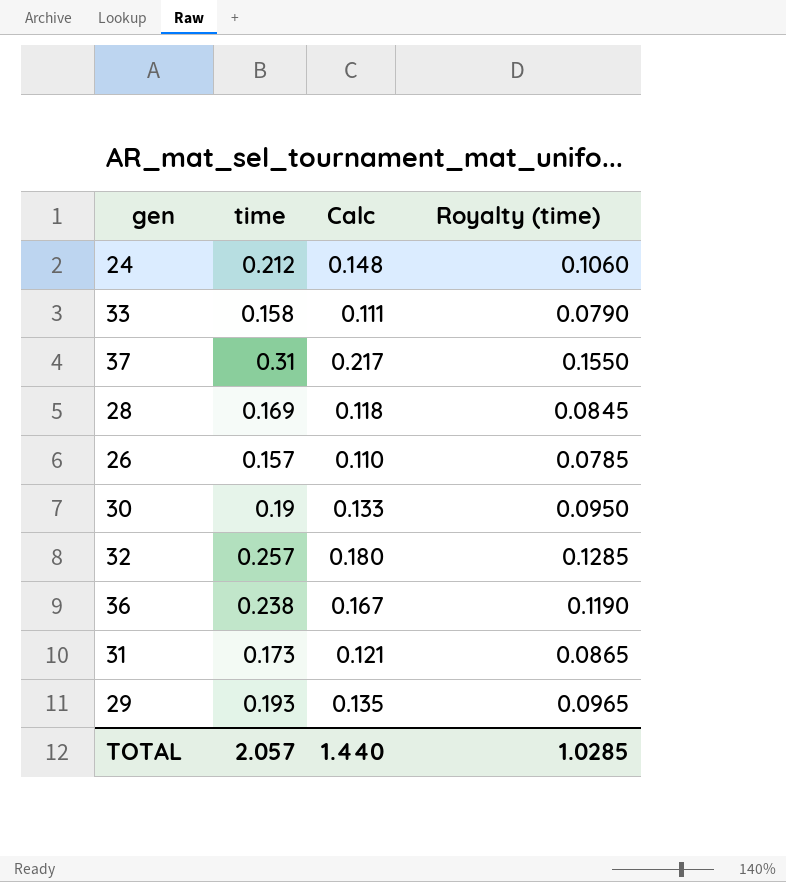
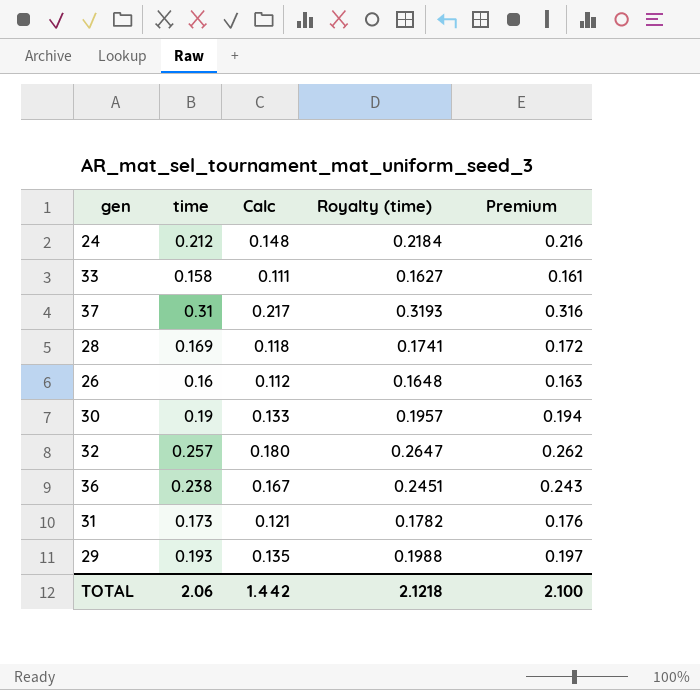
column Royalty (time) | formula: [time] * 0.5 -> [time] * 1.03
column Premium | formula: none -> [time] * 1.02
26 | time: 0.157 -> 0.16
26 | Calc: 0.110 -> 0.112
TOTAL | time: 2.057 -> 2.06
TOTAL | Calc: 1.440 -> 1.442
TOTAL | Royalty (time): 1.0285 -> 2.1218

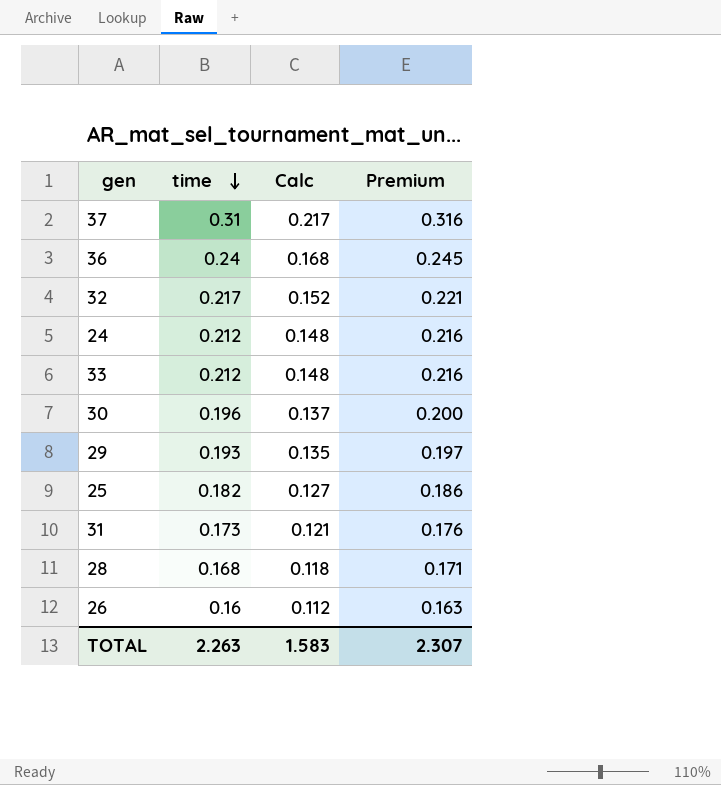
row order: none -> time descending
column Royalty (time) | formula: [time] * 1.03 -> none
36 | time: 0.238 -> 0.24
36 | Calc: 0.167 -> 0.168
36 | Premium: 0.243 -> 0.245
32 | time: 0.257 -> 0.217
32 | Calc: 0.180 -> 0.152
32 | Premium: 0.262 -> 0.221
33 | time: 0.158 -> 0.212
33 | Calc: 0.111 -> 0.148
33 | Premium: 0.161 -> 0.216
30 | time: 0.19 -> 0.196
30 | Calc: 0.133 -> 0.137
30 | Premium: 0.194 -> 0.200
row 25: none -> 0.182 | 0.127 | 0.186
28 | time: 0.169 -> 0.168
28 | Premium: 0.172 -> 0.171
TOTAL | time: 2.06 -> 2.263
TOTAL | Calc: 1.442 -> 1.583
TOTAL | Premium: 2.100 -> 2.307

